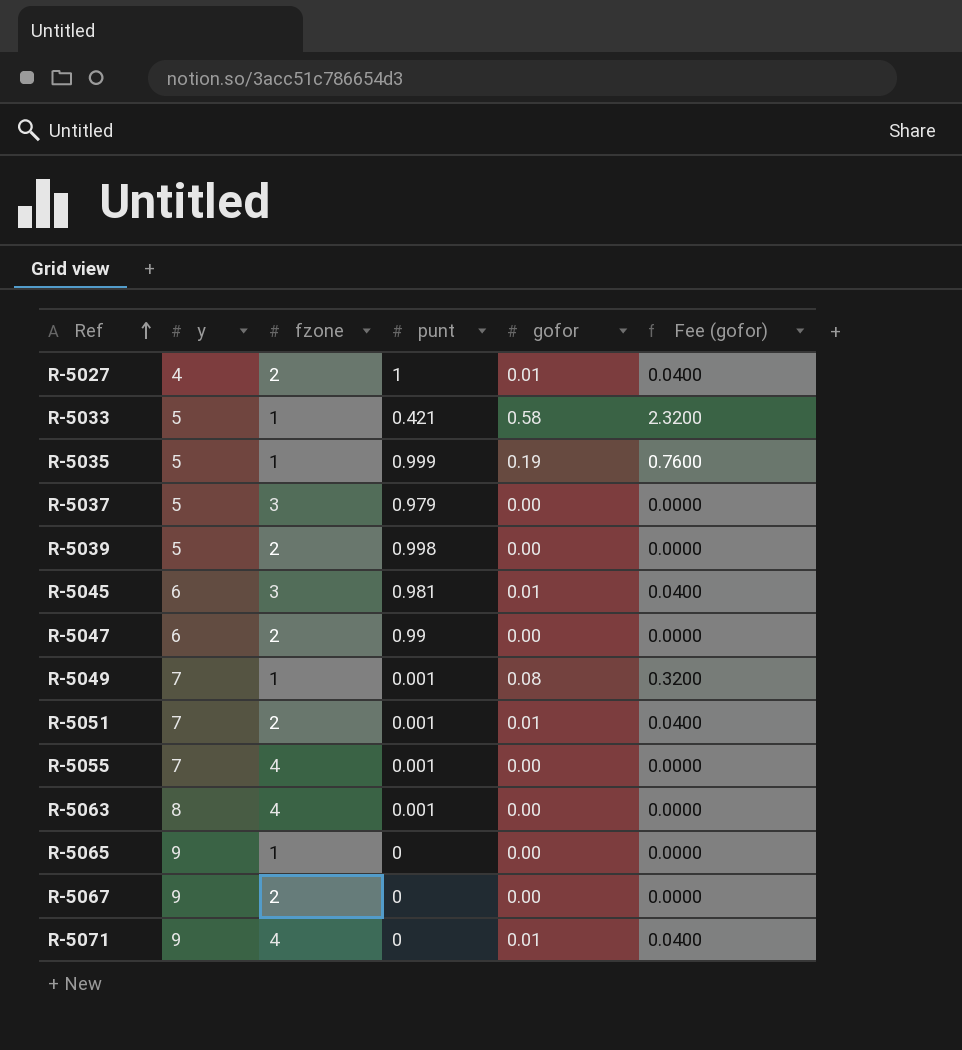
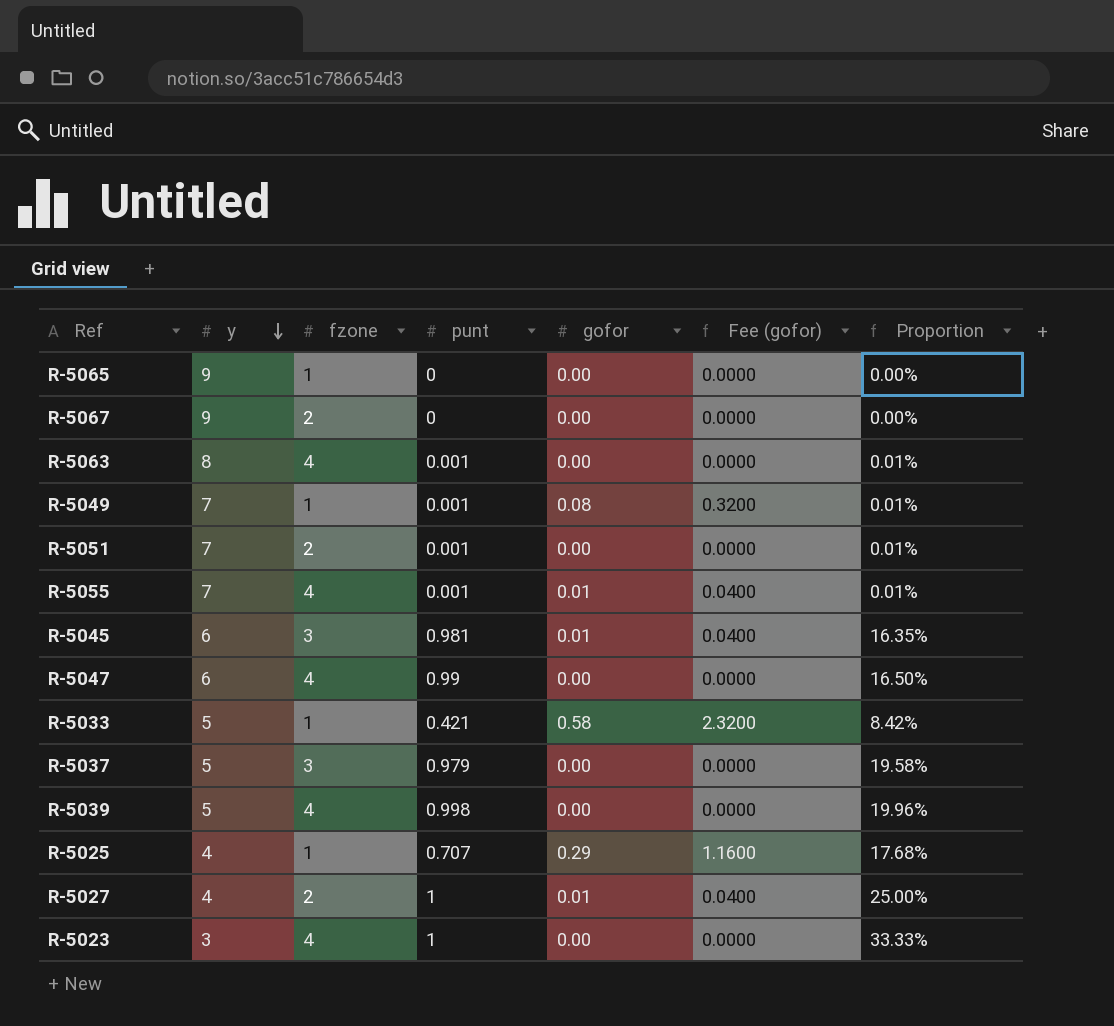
row order: Ref ascending -> y descending
column Proportion | formula: none -> [punt] / [y]
row R-5035: 5 | 1 | 0.999 | 0.19 | 0.7600 -> none
row R-5071: 9 | 4 | 0 | 0.01 | 0.0400 -> none
R-5051 | gofor: 0.01 -> 0.00
R-5051 | Fee (gofor): 0.0400 -> 0.0000
R-5055 | gofor: 0.00 -> 0.01
R-5055 | Fee (gofor): 0.0000 -> 0.0400
R-5047 | fzone: 2 -> 4
R-5039 | fzone: 2 -> 4
row R-5025: none -> 4 | 1 | 0.707 | 0.29 | 1.1600 | 17.68%
row R-5023: none -> 3 | 4 | 1 | 0.00 | 0.0000 | 33.33%

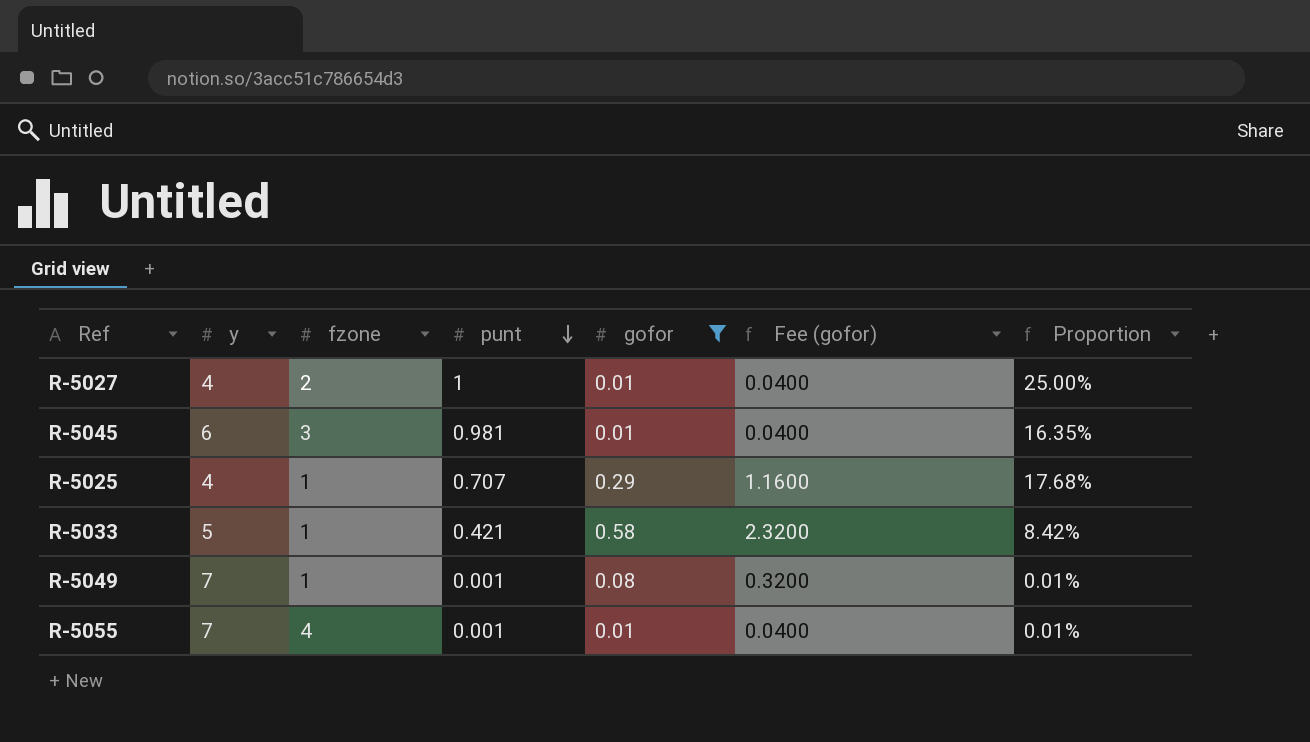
filter: none -> gofor != 0.00
row order: y descending -> punt descending

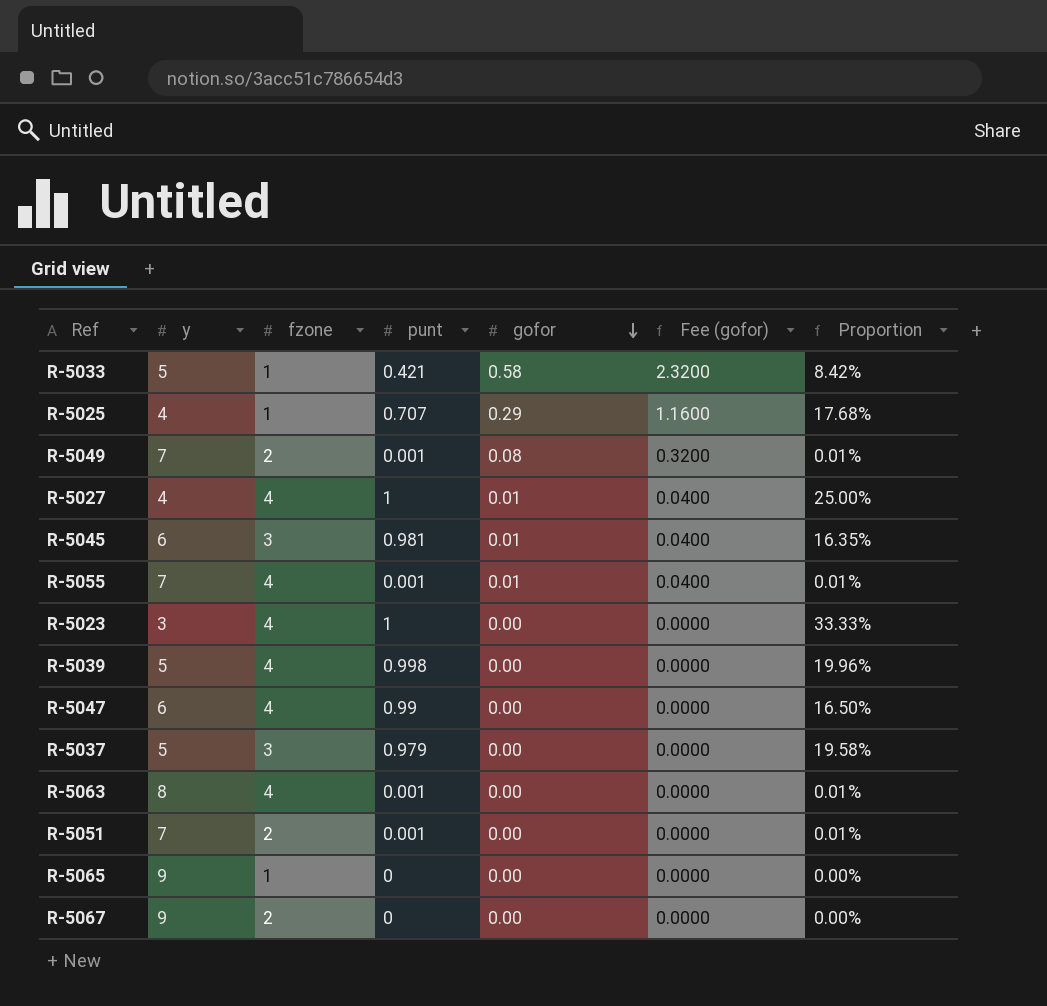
filter: gofor != 0.00 -> none
row order: punt descending -> gofor descending
R-5049 | fzone: 1 -> 2
R-5027 | fzone: 2 -> 4

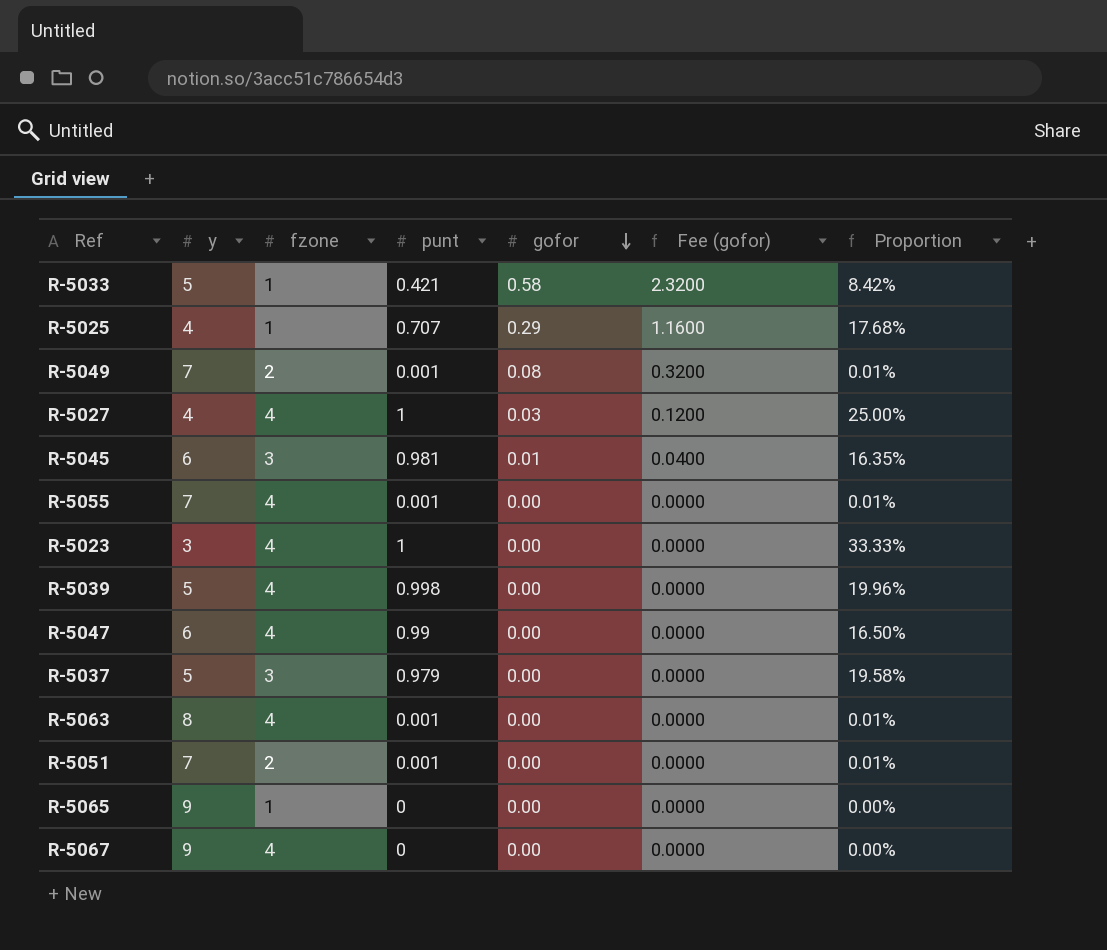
R-5027 | gofor: 0.01 -> 0.03
R-5027 | Fee (gofor): 0.0400 -> 0.1200
R-5055 | gofor: 0.01 -> 0.00
R-5055 | Fee (gofor): 0.0400 -> 0.0000
R-5067 | fzone: 2 -> 4

